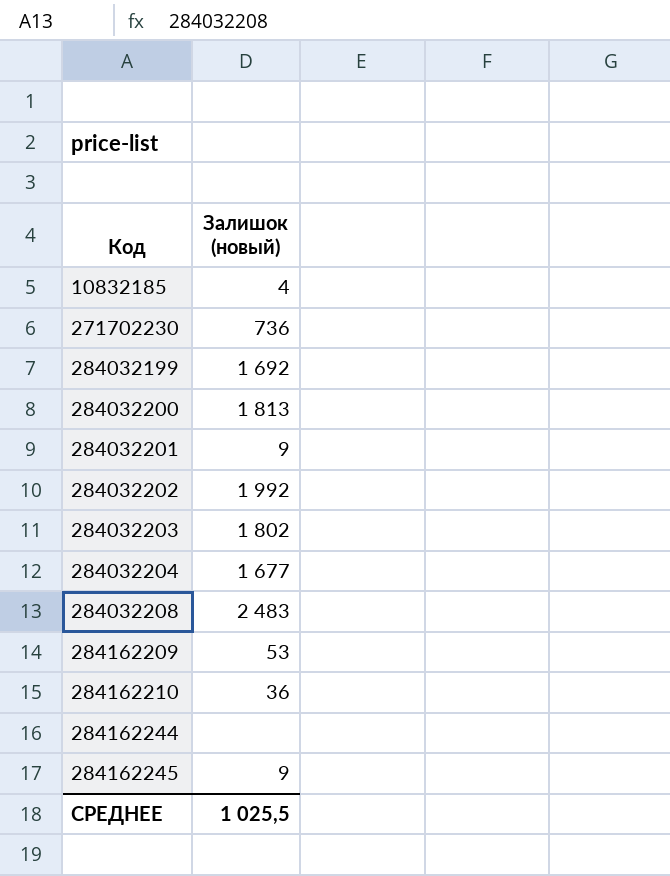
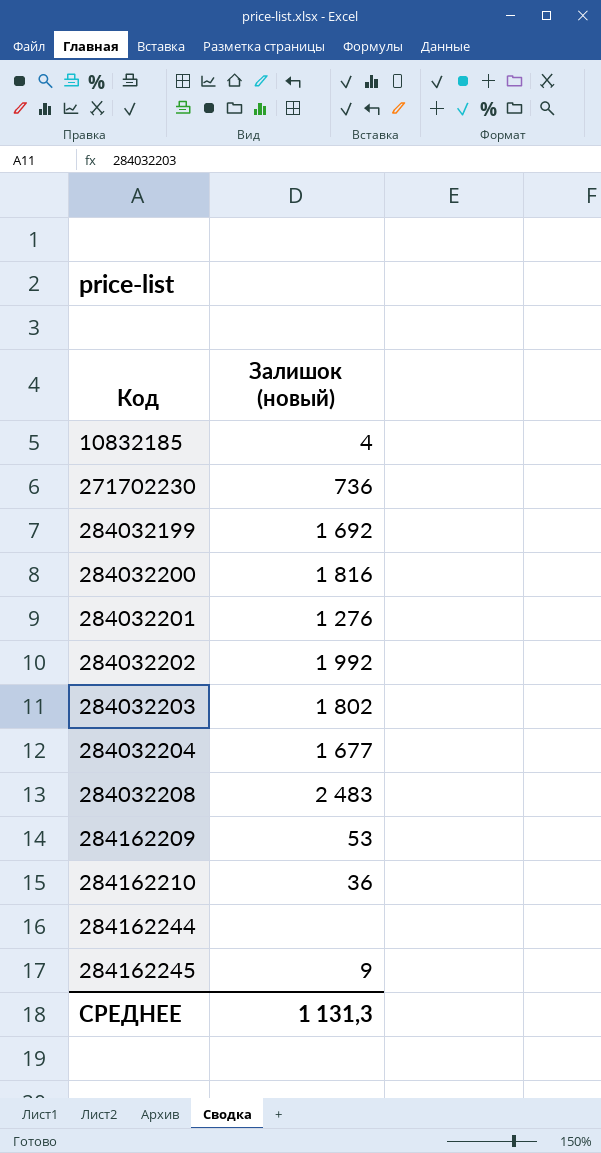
284032200 | Залишок (новый): 1 813 -> 1 816
284032201 | Залишок (новый): 9 -> 1 276
СРЕДНЕЕ | Залишок (новый): 1 025,5 -> 1 131,3

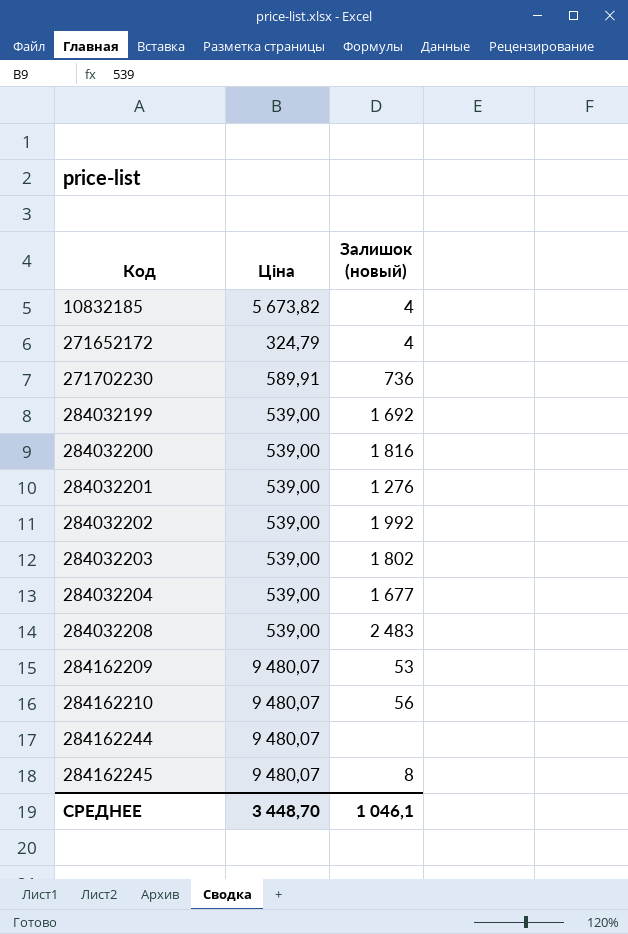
column Ціна | position: none -> 2
row 271652172: none -> 324,79 | 4
284162210 | Залишок (новый): 36 -> 56
284162245 | Залишок (новый): 9 -> 8
СРЕДНЕЕ | Залишок (новый): 1 131,3 -> 1 046,1

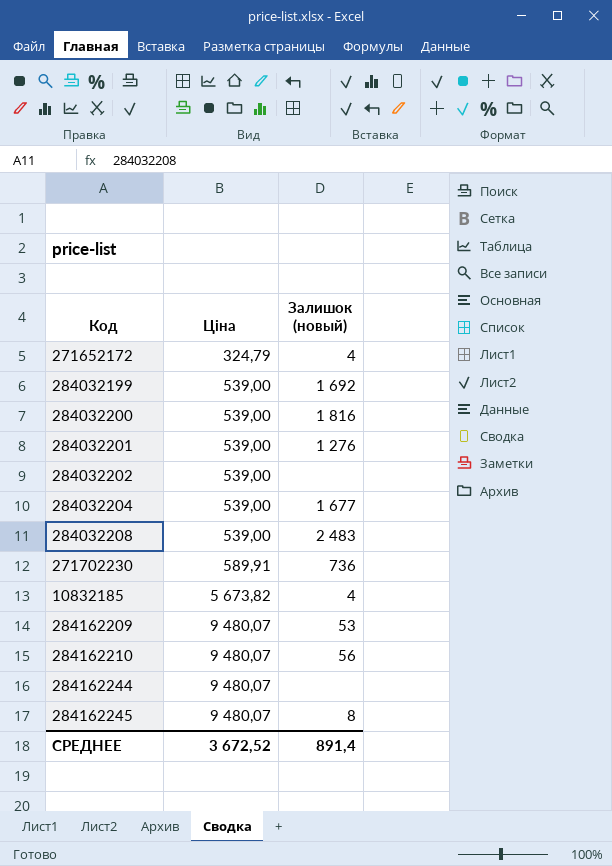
row order: Код ascending -> Ціна ascending
row 284032203: 539,00 | 1 802 -> none
284032202 | Залишок (новый): 1 992 -> none
СРЕДНЕЕ | Ціна: 3 448,70 -> 3 672,52
СРЕДНЕЕ | Залишок (новый): 1 046,1 -> 891,4

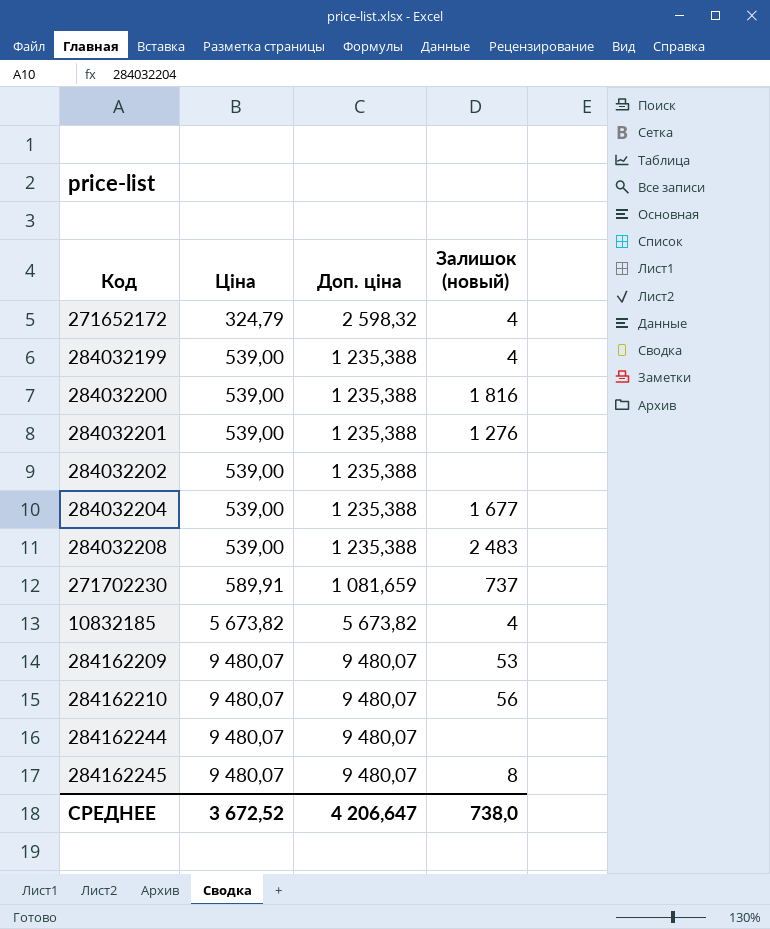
column Доп. ціна | position: none -> 3
284032199 | Залишок (новый): 1 692 -> 4
271702230 | Залишок (новый): 736 -> 737
СРЕДНЕЕ | Залишок (новый): 891,4 -> 738,0

